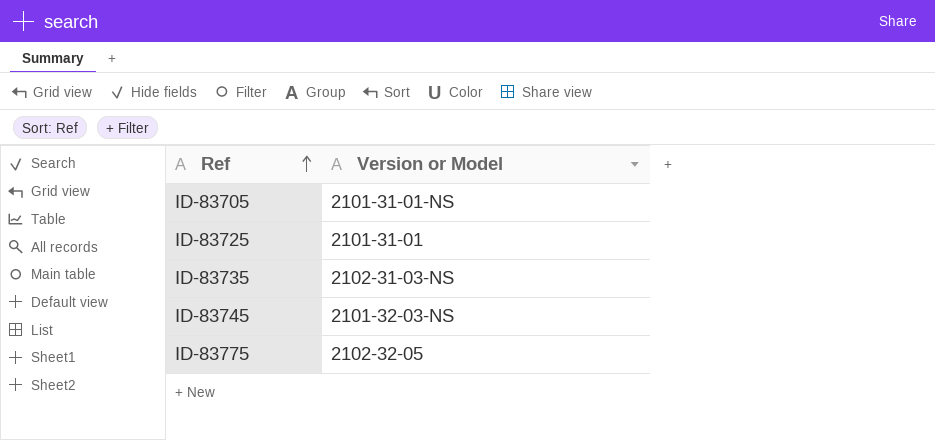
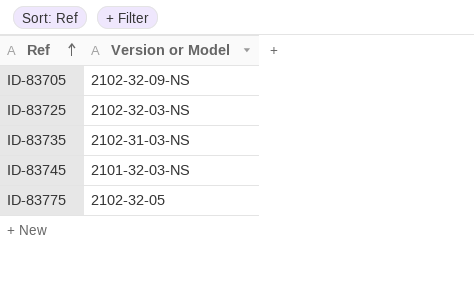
ID-83705 | Version or Model: 2101-31-01-NS -> 2102-32-09-NS
ID-83725 | Version or Model: 2101-31-01 -> 2102-32-03-NS

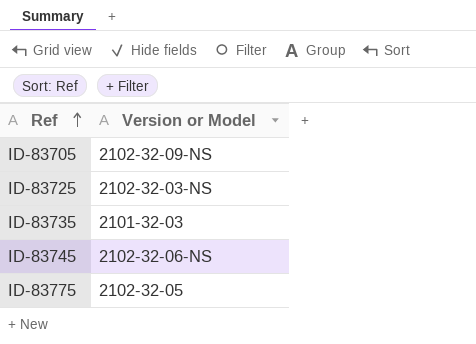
ID-83735 | Version or Model: 2102-31-03-NS -> 2101-32-03
ID-83745 | Version or Model: 2101-32-03-NS -> 2102-32-06-NS

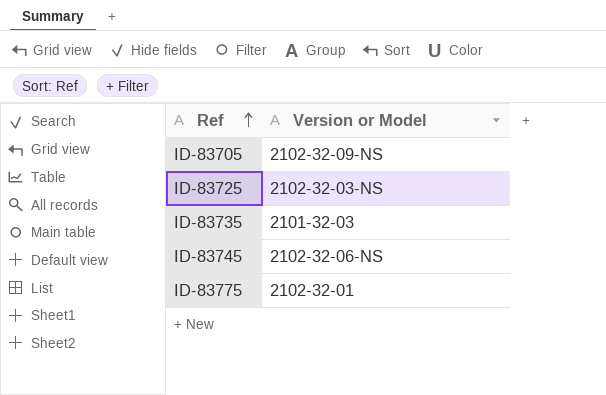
ID-83775 | Version or Model: 2102-32-05 -> 2102-32-01

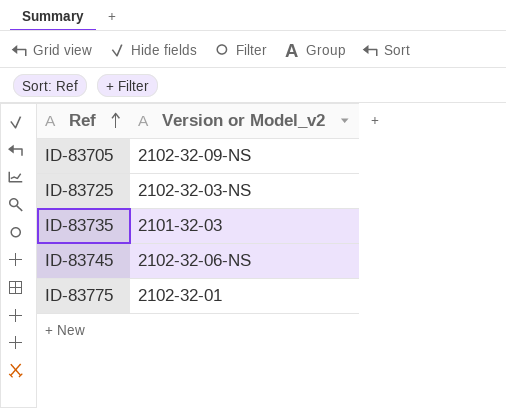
column name: Version or Model -> Version or Model_v2

